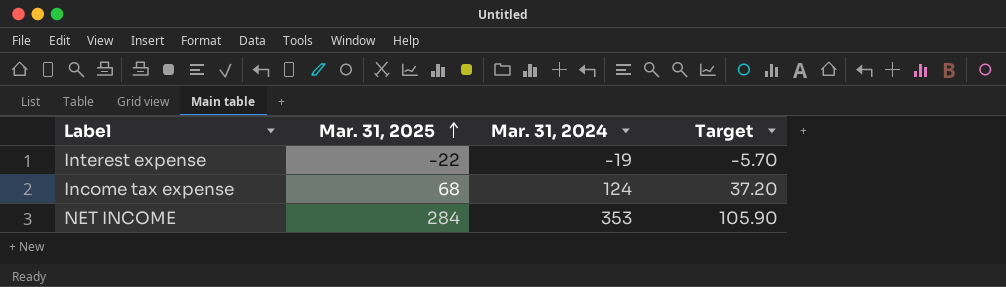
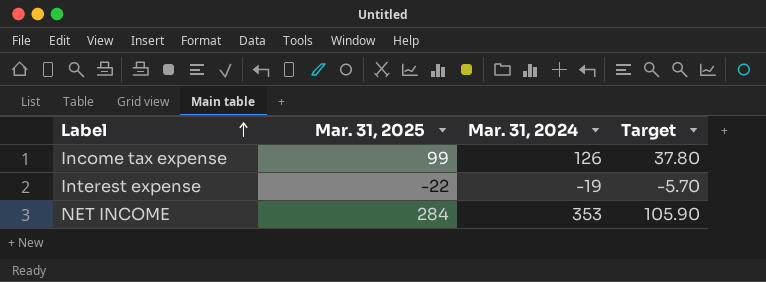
row order: Mar. 31, 2025 ascending -> Label ascending
Income tax expense | Mar. 31, 2025: 68 -> 99
Income tax expense | Mar. 31, 2024: 124 -> 126
Income tax expense | Target: 37.20 -> 37.80

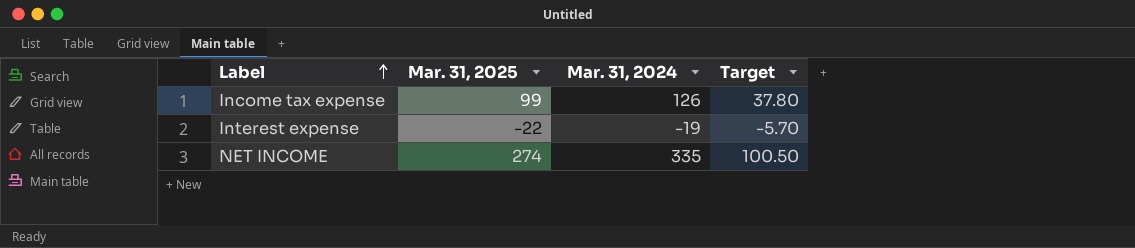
NET INCOME | Mar. 31, 2025: 284 -> 274
NET INCOME | Mar. 31, 2024: 353 -> 335
NET INCOME | Target: 105.90 -> 100.50

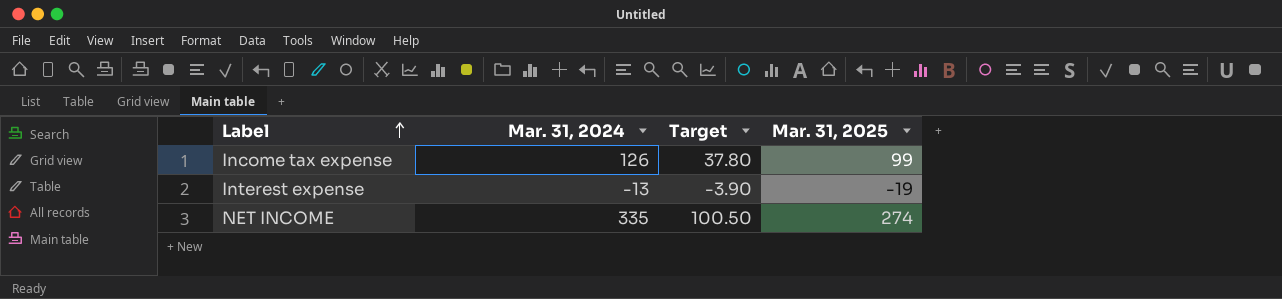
column Mar. 31, 2025 | position: 2 -> 4
Interest expense | Mar. 31, 2024: -19 -> -13
Interest expense | Target: -5.70 -> -3.90
Interest expense | Mar. 31, 2025: -22 -> -19

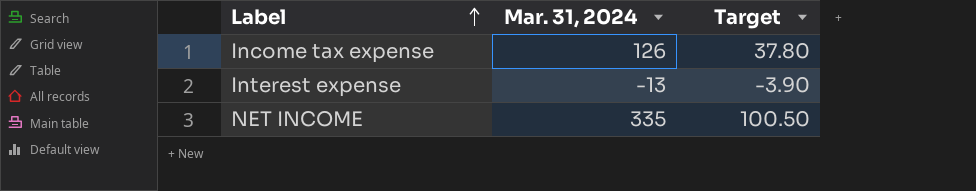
column Mar. 31, 2025 | position: 4 -> none

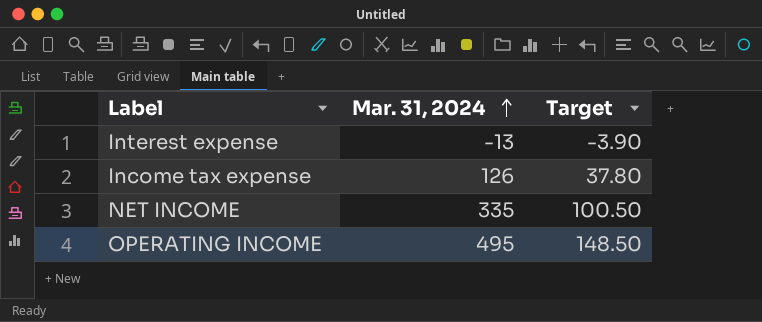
row order: Label ascending -> Mar. 31, 2024 ascending
row OPERATING INCOME: none -> 495 | 148.50

